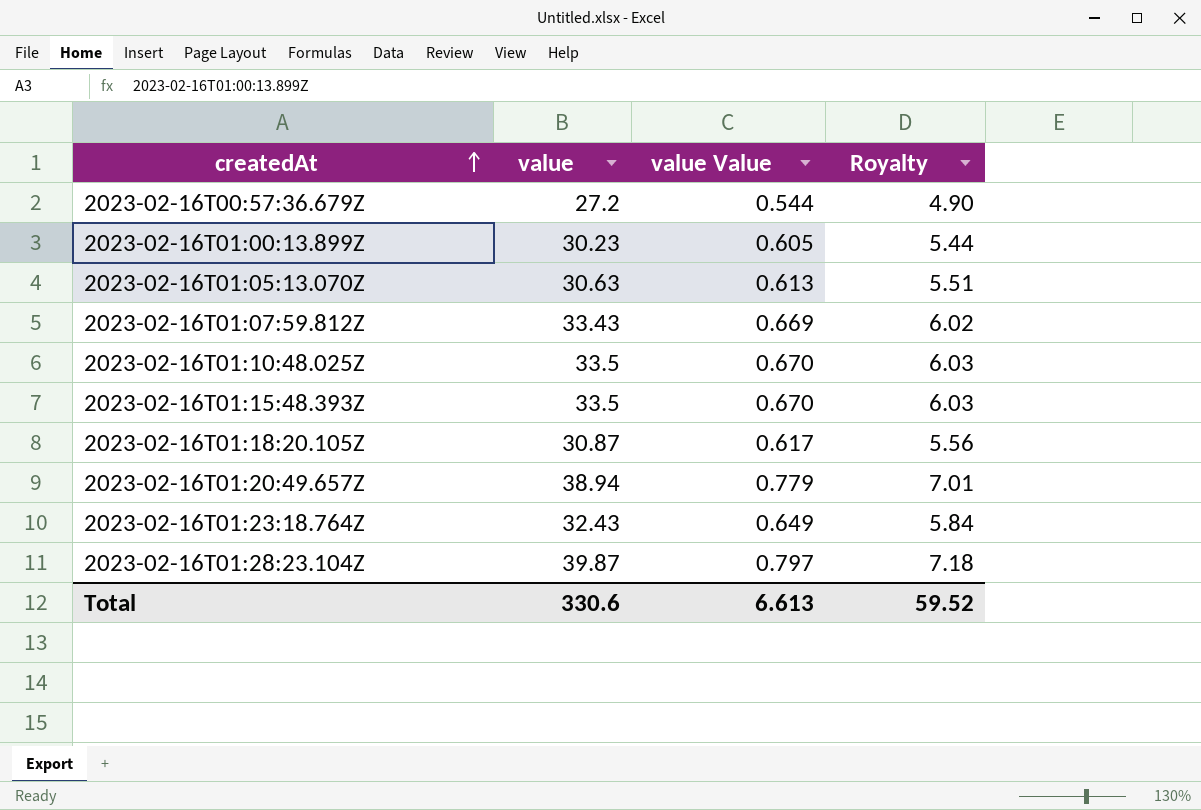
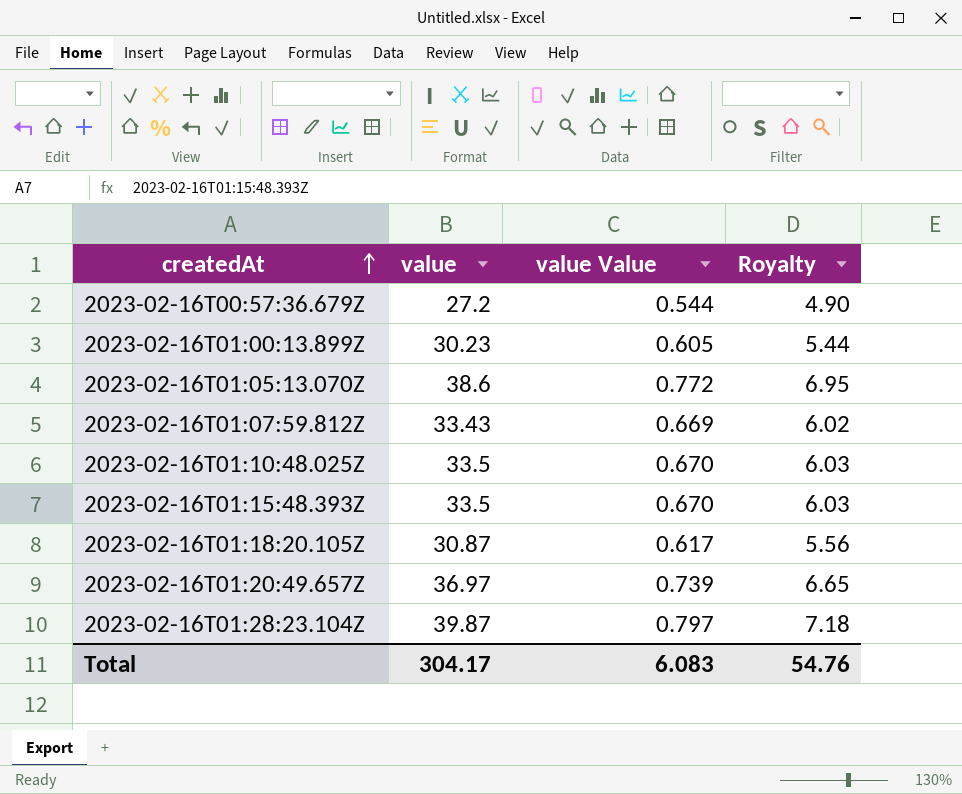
row 2023-02-16T01:23:18.764Z: 32.43 | 0.649 | 5.84 -> none
2023-02-16T01:05:13.070Z | value: 30.63 -> 38.6
2023-02-16T01:05:13.070Z | value Value: 0.613 -> 0.772
2023-02-16T01:05:13.070Z | Royalty: 5.51 -> 6.95
2023-02-16T01:20:49.657Z | value: 38.94 -> 36.97
2023-02-16T01:20:49.657Z | value Value: 0.779 -> 0.739
2023-02-16T01:20:49.657Z | Royalty: 7.01 -> 6.65
Total | value: 330.6 -> 304.17
Total | value Value: 6.613 -> 6.083
Total | Royalty: 59.52 -> 54.76

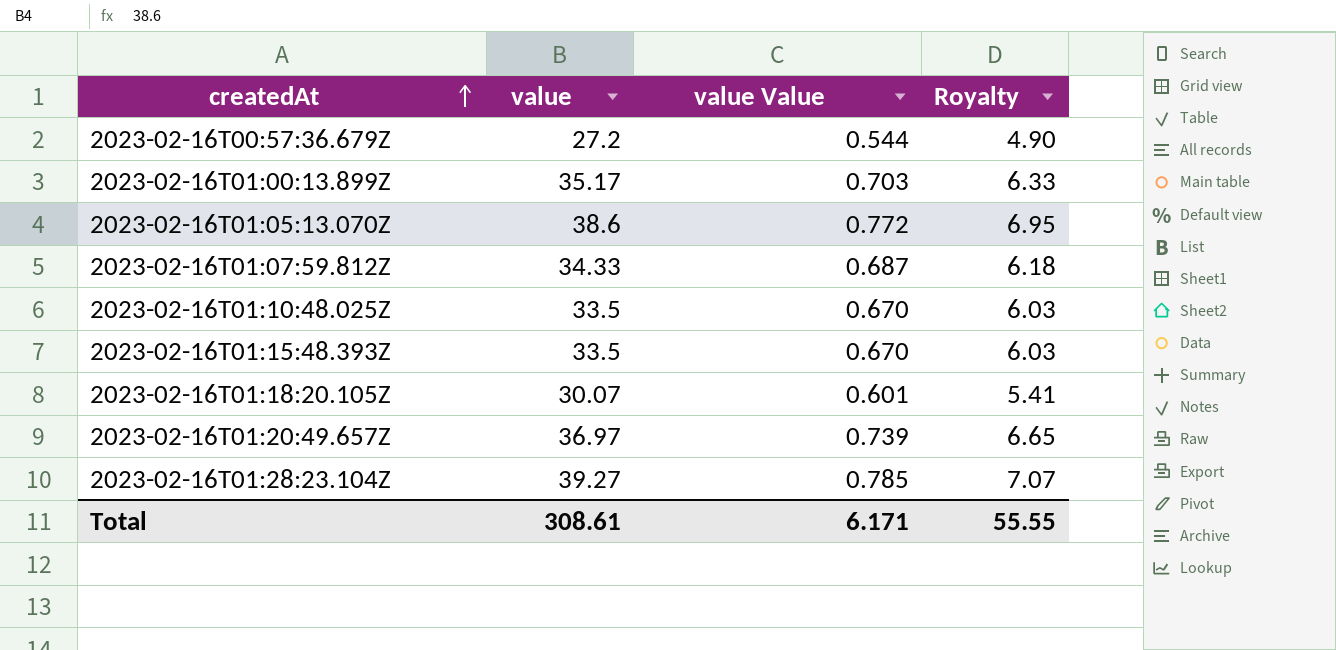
2023-02-16T01:00:13.899Z | value: 30.23 -> 35.17
2023-02-16T01:00:13.899Z | value Value: 0.605 -> 0.703
2023-02-16T01:00:13.899Z | Royalty: 5.44 -> 6.33
2023-02-16T01:07:59.812Z | value: 33.43 -> 34.33
2023-02-16T01:07:59.812Z | value Value: 0.669 -> 0.687
2023-02-16T01:07:59.812Z | Royalty: 6.02 -> 6.18
2023-02-16T01:18:20.105Z | value: 30.87 -> 30.07
2023-02-16T01:18:20.105Z | value Value: 0.617 -> 0.601
2023-02-16T01:18:20.105Z | Royalty: 5.56 -> 5.41
2023-02-16T01:28:23.104Z | value: 39.87 -> 39.27
2023-02-16T01:28:23.104Z | value Value: 0.797 -> 0.785
2023-02-16T01:28:23.104Z | Royalty: 7.18 -> 7.07
Total | value: 304.17 -> 308.61
Total | value Value: 6.083 -> 6.171
Total | Royalty: 54.76 -> 55.55

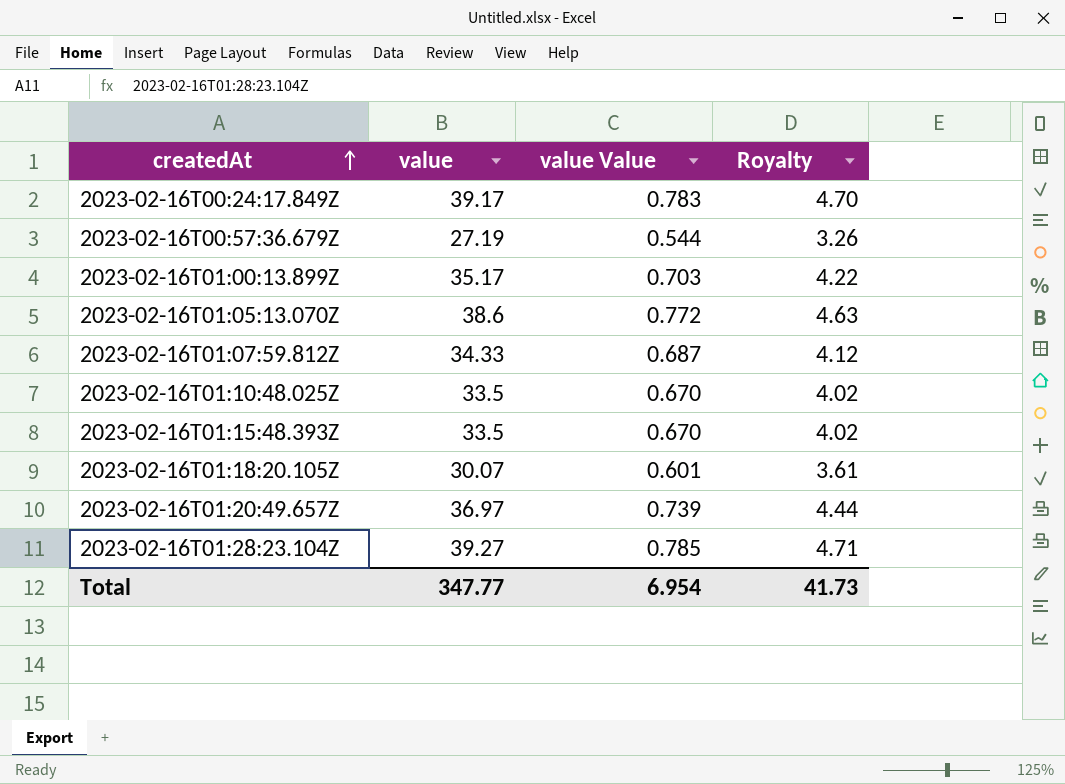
column Royalty | formula: [value] * 0.18 -> [value] * 0.12
row 2023-02-16T00:24:17.849Z: none -> 39.17 | 0.783 | 4.70
2023-02-16T00:57:36.679Z | value: 27.2 -> 27.19
Total | value: 308.61 -> 347.77
Total | value Value: 6.171 -> 6.954
Total | Royalty: 55.55 -> 41.73

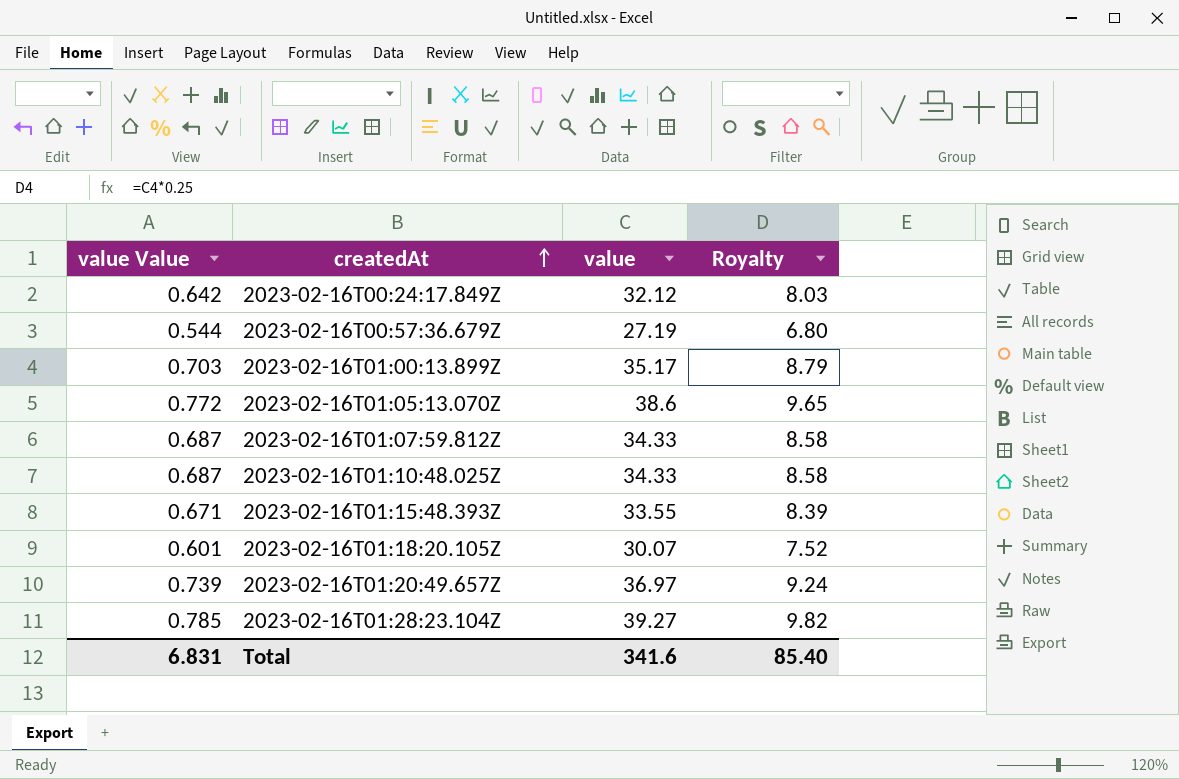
column value Value | position: 3 -> 1
column Royalty | formula: [value] * 0.12 -> [value] * 0.25
2023-02-16T00:24:17.849Z | value Value: 0.783 -> 0.642
2023-02-16T00:24:17.849Z | value: 39.17 -> 32.12
2023-02-16T01:10:48.025Z | value Value: 0.670 -> 0.687
2023-02-16T01:10:48.025Z | value: 33.5 -> 34.33
2023-02-16T01:15:48.393Z | value Value: 0.670 -> 0.671
2023-02-16T01:15:48.393Z | value: 33.5 -> 33.55
Total | value Value: 6.954 -> 6.831
Total | value: 347.77 -> 341.6
Total | Royalty: 41.73 -> 85.40

